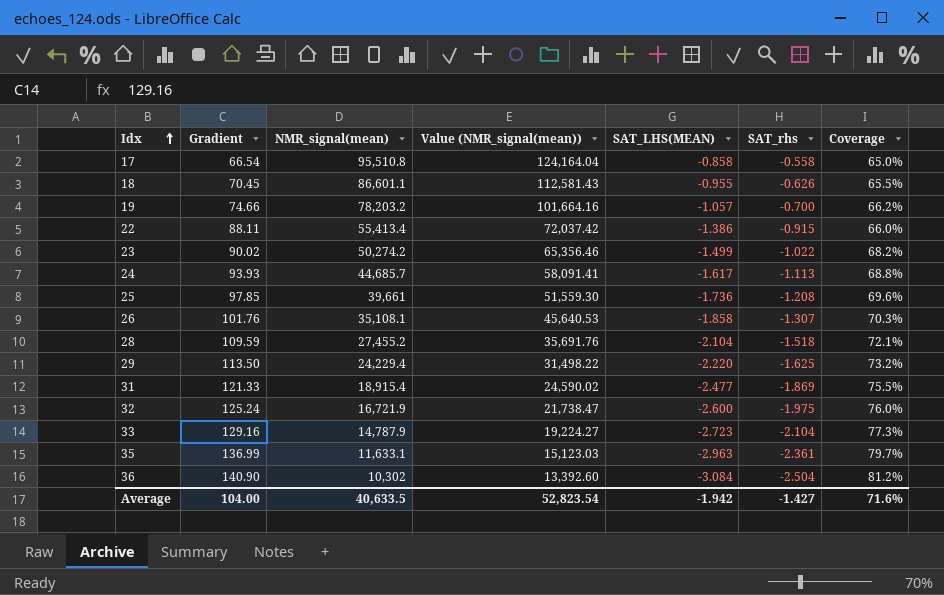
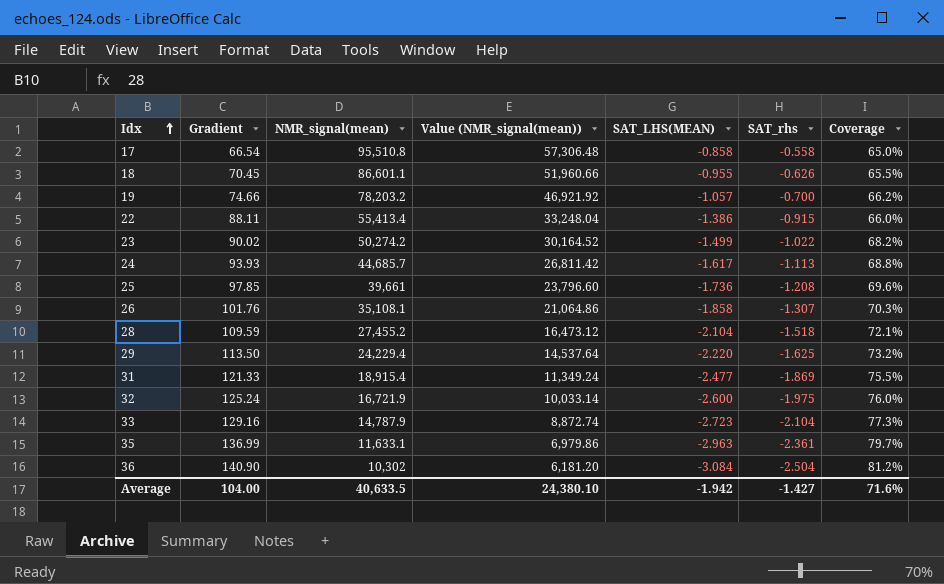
column Value (NMR_signal(mean)) | formula: [NMR_signal(mean)] * 1.3 -> [NMR_signal(mean)] * 0.6
Average | Value (NMR_signal(mean)): 52,823.54 -> 24,380.10

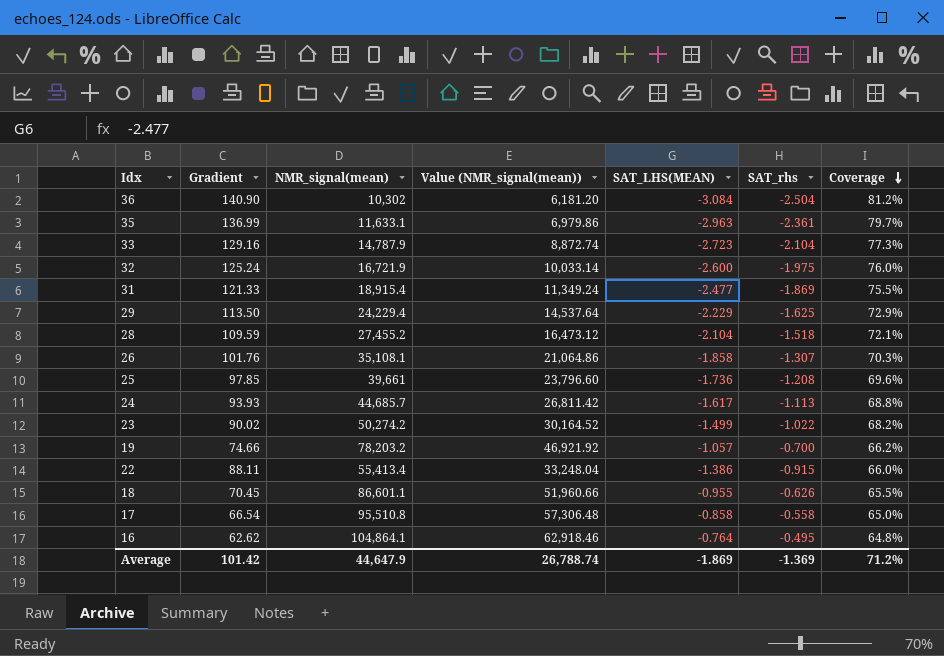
row order: Idx ascending -> Coverage descending
29 | SAT_LHS(MEAN): -2.220 -> -2.229
29 | Coverage: 73.2% -> 72.9%
row 16: none -> 62.62 | 104,864.1 | 62,918.46 | -0.764 | -0.495 | 64.8%
Average | Gradient: 104.00 -> 101.42
Average | NMR_signal(mean): 40,633.5 -> 44,647.9
Average | Value (NMR_signal(mean)): 24,380.10 -> 26,788.74
Average | SAT_LHS(MEAN): -1.942 -> -1.869
Average | SAT_rhs: -1.427 -> -1.369
Average | Coverage: 71.6% -> 71.2%

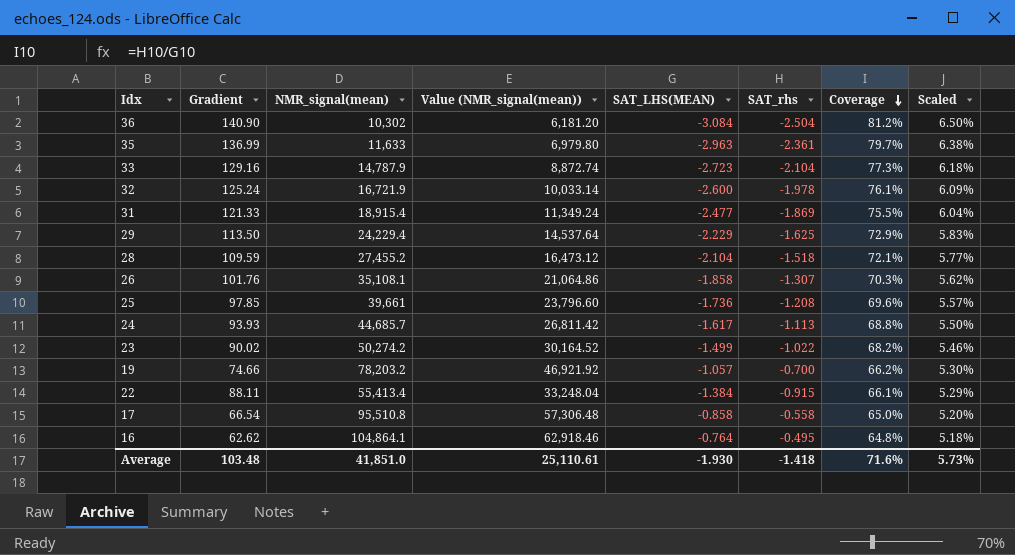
column Scaled | formula: none -> [Coverage] * 0.08
row 18: 70.45 | 86,601.1 | 51,960.66 | -0.955 | -0.626 | 65.5% -> none
35 | NMR_signal(mean): 11,633.1 -> 11,633
35 | Value (NMR_signal(mean)): 6,979.86 -> 6,979.80
32 | SAT_rhs: -1.975 -> -1.978
32 | Coverage: 76.0% -> 76.1%
22 | SAT_LHS(MEAN): -1.386 -> -1.384
22 | Coverage: 66.0% -> 66.1%
Average | Gradient: 101.42 -> 103.48
Average | NMR_signal(mean): 44,647.9 -> 41,851.0
Average | Value (NMR_signal(mean)): 26,788.74 -> 25,110.61
Average | SAT_LHS(MEAN): -1.869 -> -1.930
Average | SAT_rhs: -1.369 -> -1.418
Average | Coverage: 71.2% -> 71.6%

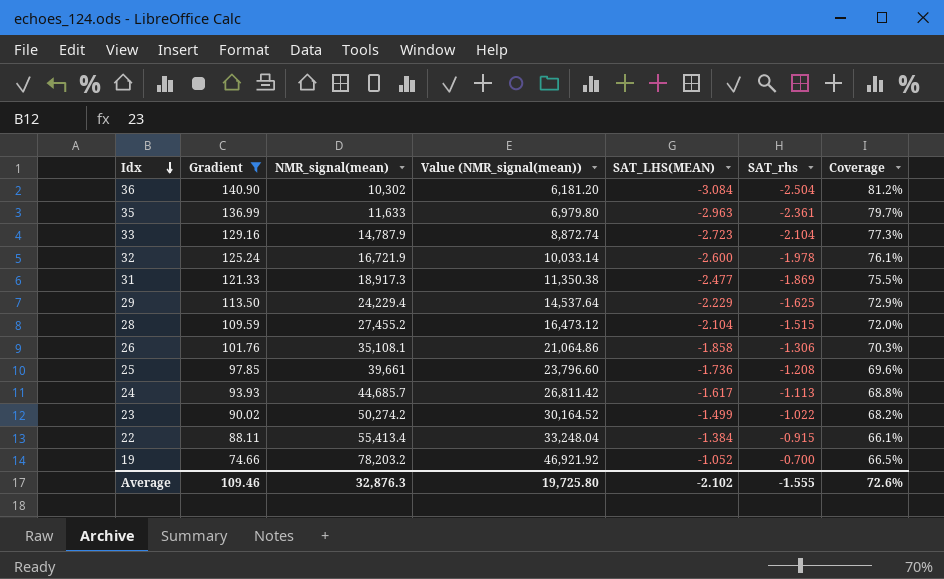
filter: none -> Gradient >= 74.66
row order: Coverage descending -> Idx descending
column Scaled | formula: [Coverage] * 0.08 -> none
31 | NMR_signal(mean): 18,915.4 -> 18,917.3
31 | Value (NMR_signal(mean)): 11,349.24 -> 11,350.38
28 | SAT_rhs: -1.518 -> -1.515
28 | Coverage: 72.1% -> 72.0%
26 | SAT_rhs: -1.307 -> -1.306
19 | SAT_LHS(MEAN): -1.057 -> -1.052
19 | Coverage: 66.2% -> 66.5%
Average | Gradient: 103.48 -> 109.46
Average | NMR_signal(mean): 41,851.0 -> 32,876.3
Average | Value (NMR_signal(mean)): 25,110.61 -> 19,725.80
Average | SAT_LHS(MEAN): -1.930 -> -2.102
Average | SAT_rhs: -1.418 -> -1.555
Average | Coverage: 71.6% -> 72.6%

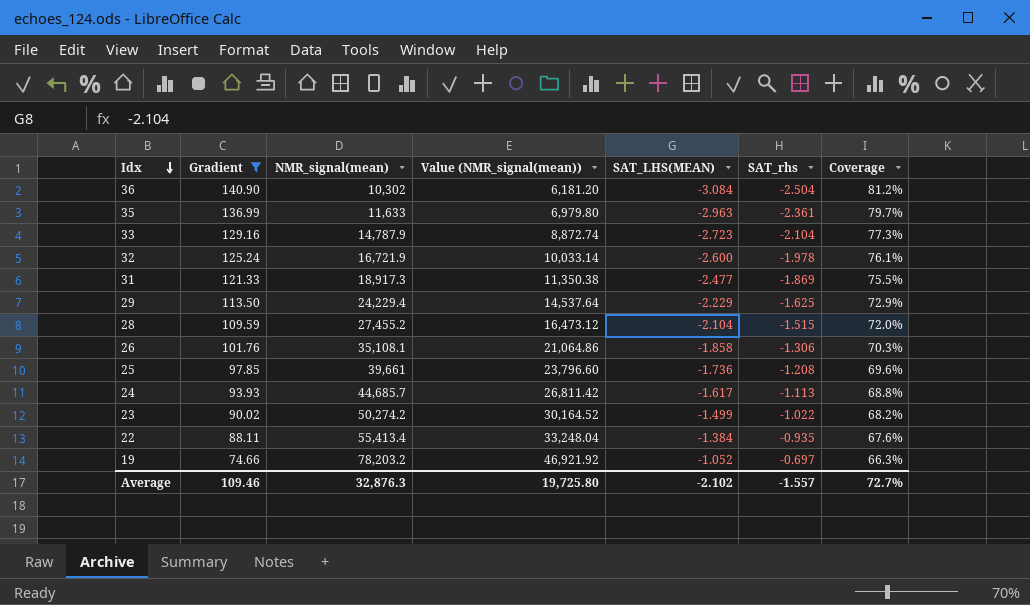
22 | SAT_rhs: -0.915 -> -0.935
22 | Coverage: 66.1% -> 67.6%
19 | SAT_rhs: -0.700 -> -0.697
19 | Coverage: 66.5% -> 66.3%
Average | SAT_rhs: -1.555 -> -1.557
Average | Coverage: 72.6% -> 72.7%

